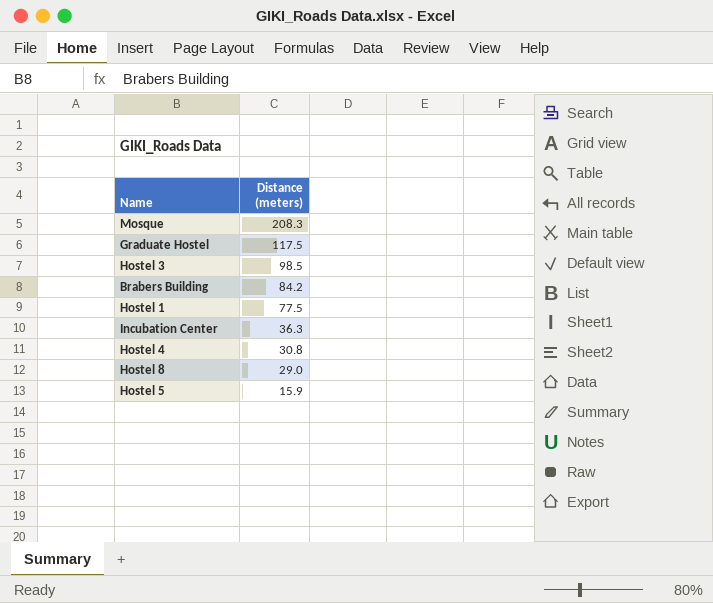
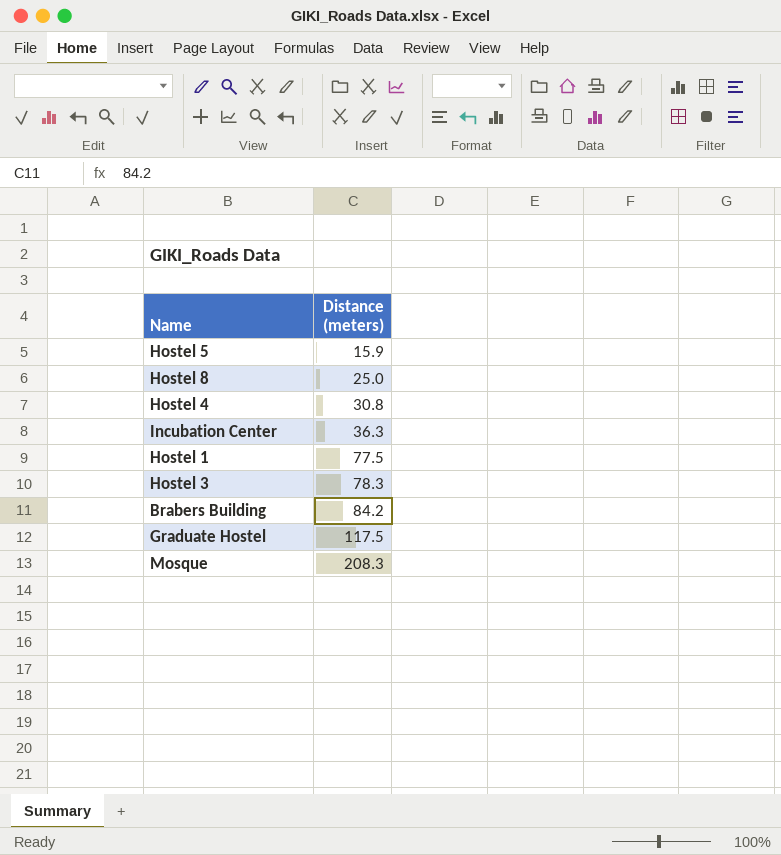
row order: Distance (meters) descending -> Distance (meters) ascending
Hostel 8 | Distance (meters): 29.0 -> 25.0
Hostel 3 | Distance (meters): 98.5 -> 78.3

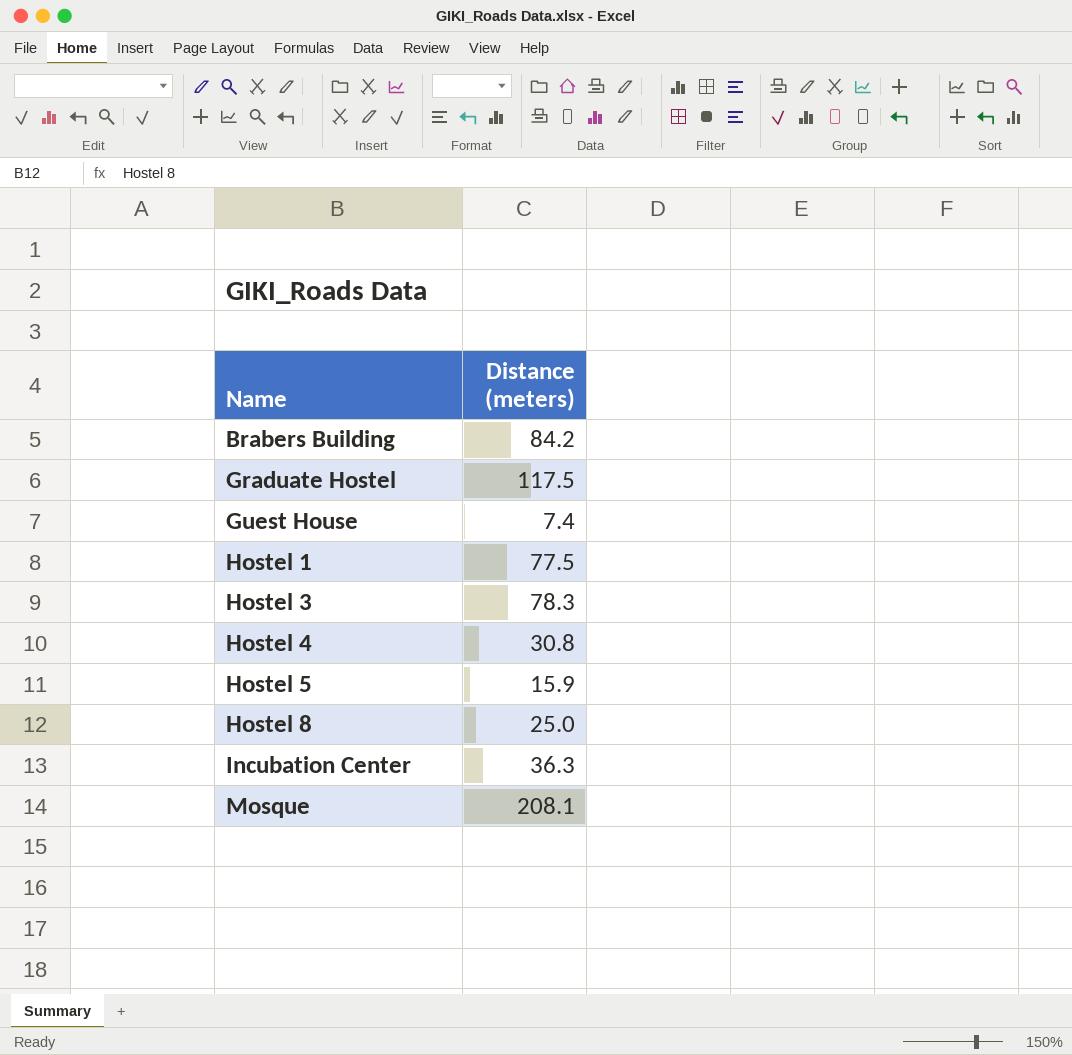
row order: Distance (meters) ascending -> Name ascending
row Guest House: none -> 7.4
Mosque | Distance (meters): 208.3 -> 208.1

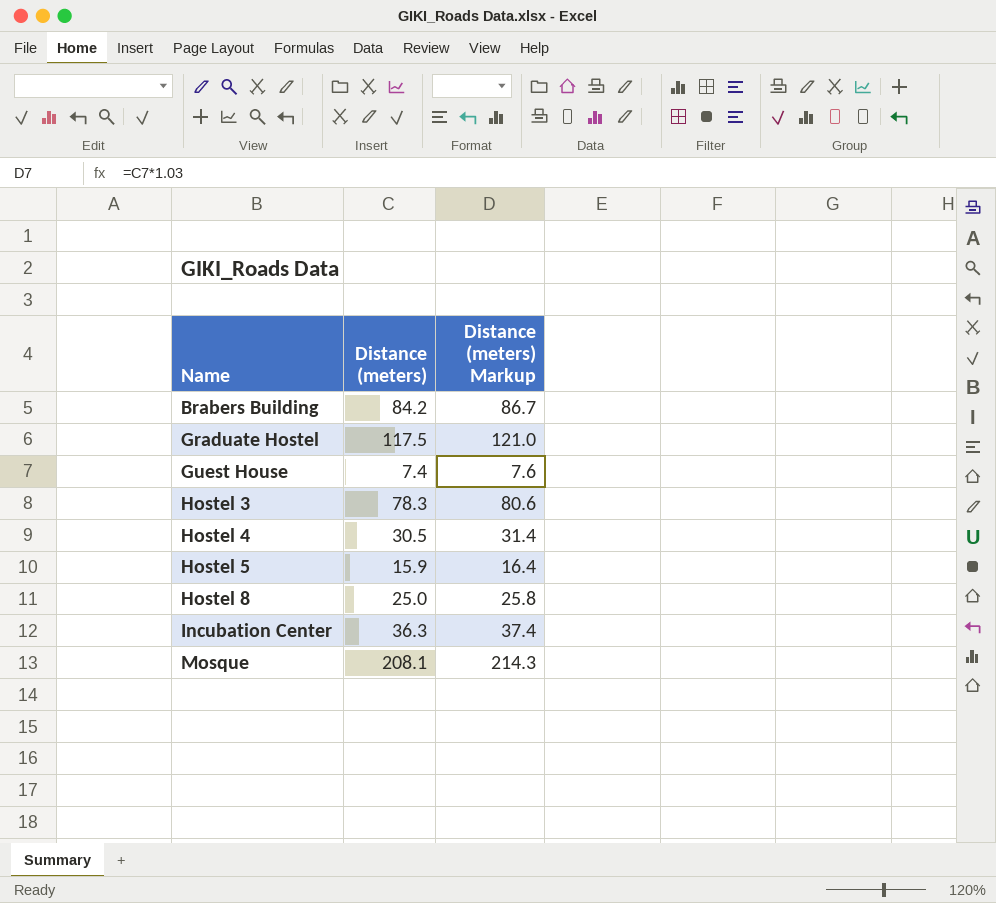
column Distance (meters) Markup | formula: none -> [Distance (meters)] * 1.03
row Hostel 1: 77.5 -> none
Hostel 4 | Distance (meters): 30.8 -> 30.5

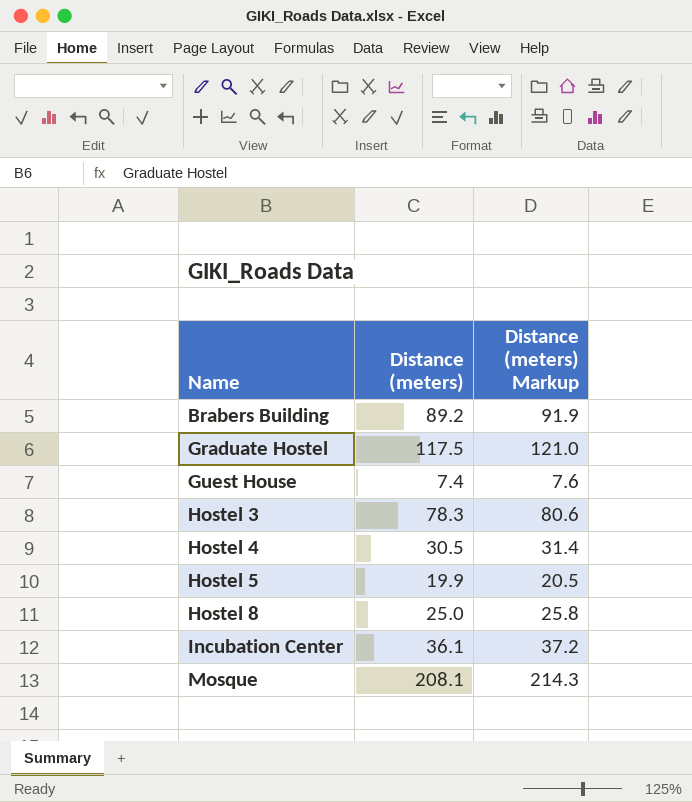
Brabers Building | Distance (meters): 84.2 -> 89.2
Brabers Building | Distance (meters) Markup: 86.7 -> 91.9
Hostel 5 | Distance (meters): 15.9 -> 19.9
Hostel 5 | Distance (meters) Markup: 16.4 -> 20.5
Incubation Center | Distance (meters): 36.3 -> 36.1
Incubation Center | Distance (meters) Markup: 37.4 -> 37.2

